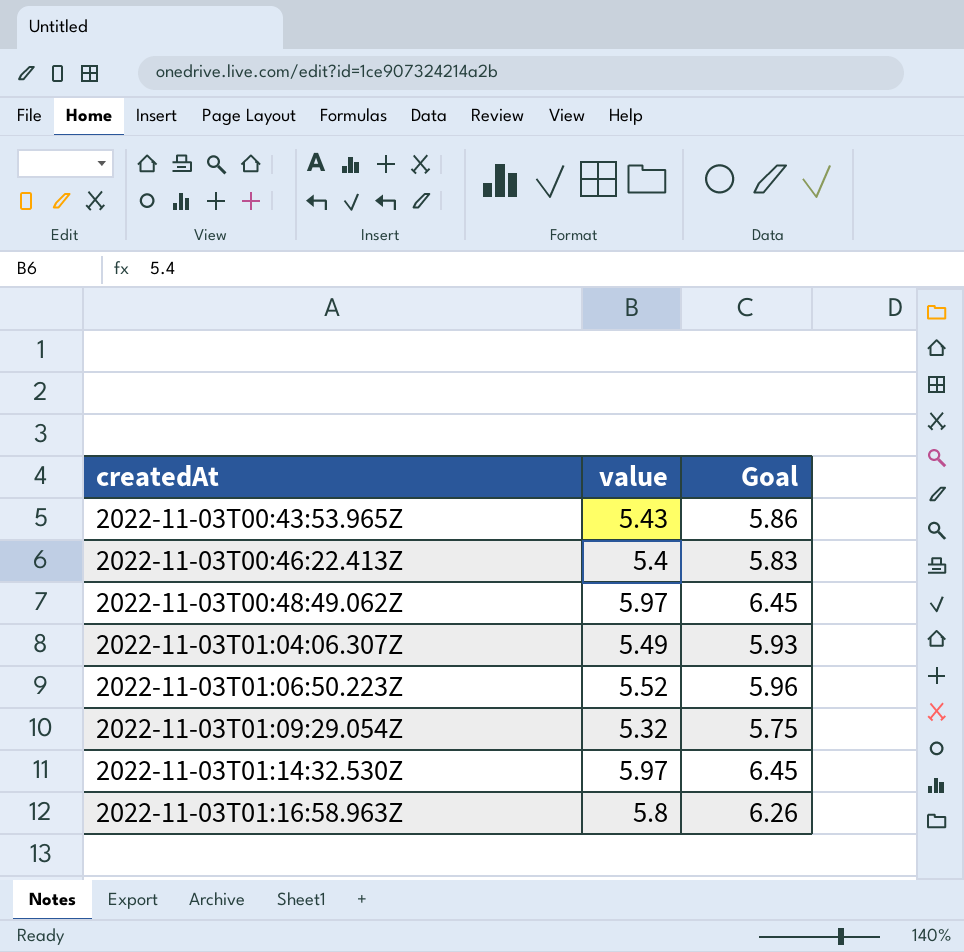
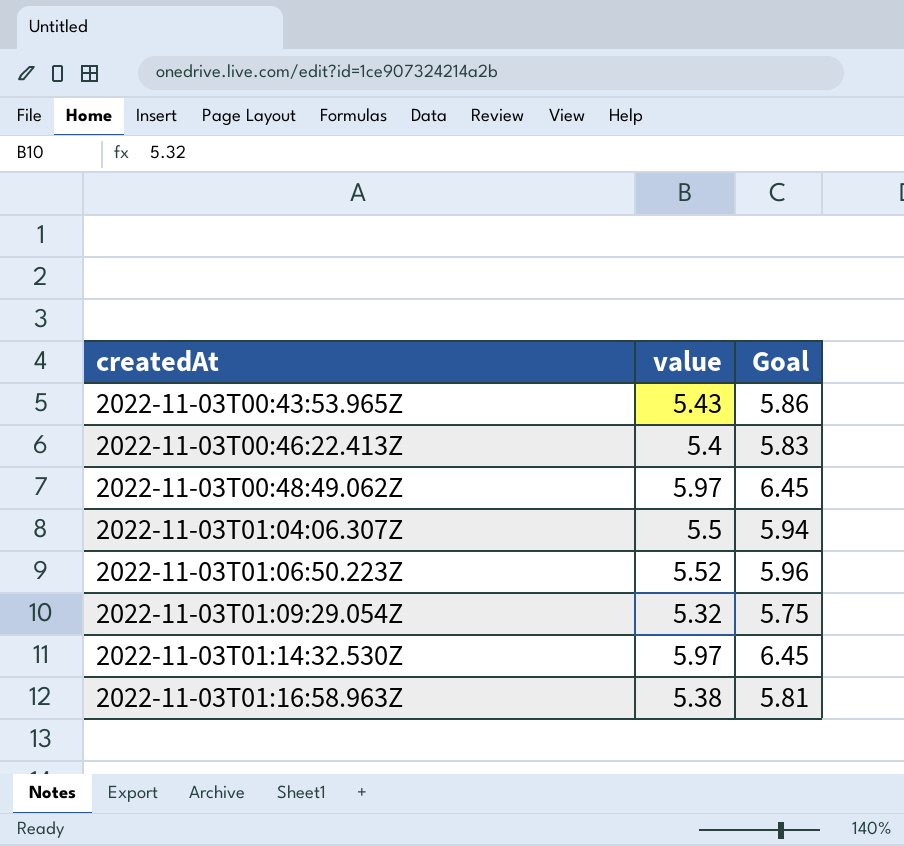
2022-11-03T01:04:06.307Z | value: 5.49 -> 5.5
2022-11-03T01:04:06.307Z | Goal: 5.93 -> 5.94
2022-11-03T01:16:58.963Z | value: 5.8 -> 5.38
2022-11-03T01:16:58.963Z | Goal: 6.26 -> 5.81

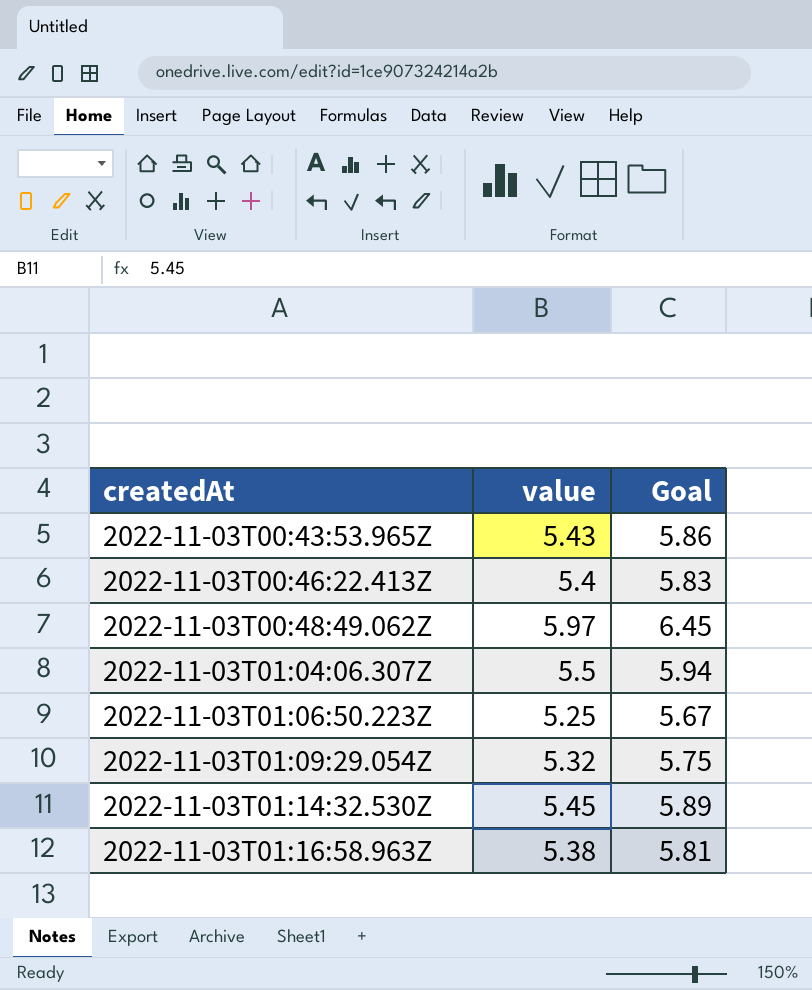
2022-11-03T01:06:50.223Z | value: 5.52 -> 5.25
2022-11-03T01:06:50.223Z | Goal: 5.96 -> 5.67
2022-11-03T01:14:32.530Z | value: 5.97 -> 5.45
2022-11-03T01:14:32.530Z | Goal: 6.45 -> 5.89

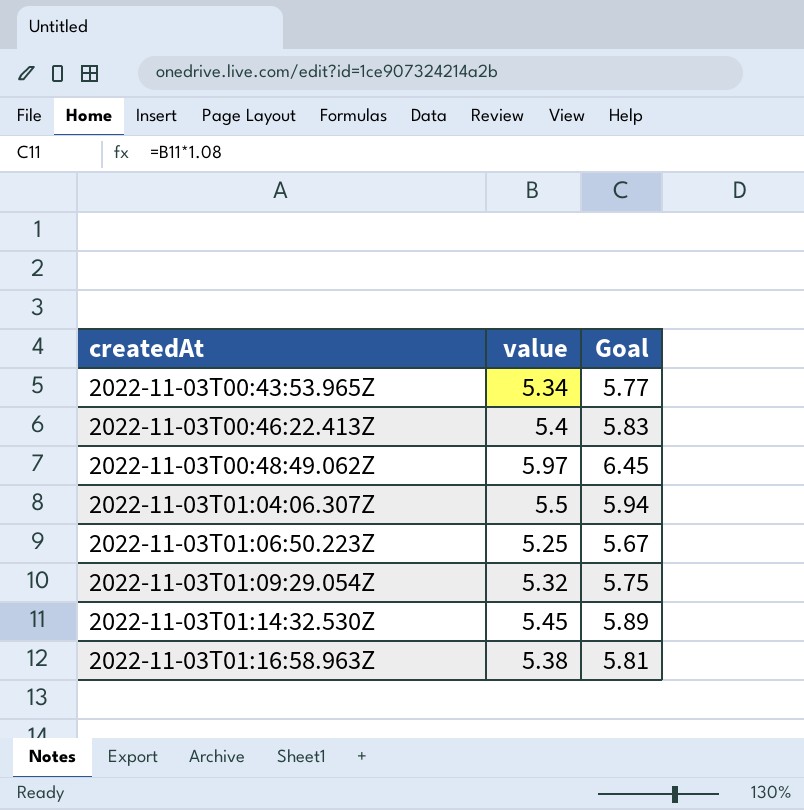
2022-11-03T00:43:53.965Z | value: 5.43 -> 5.34
2022-11-03T00:43:53.965Z | Goal: 5.86 -> 5.77

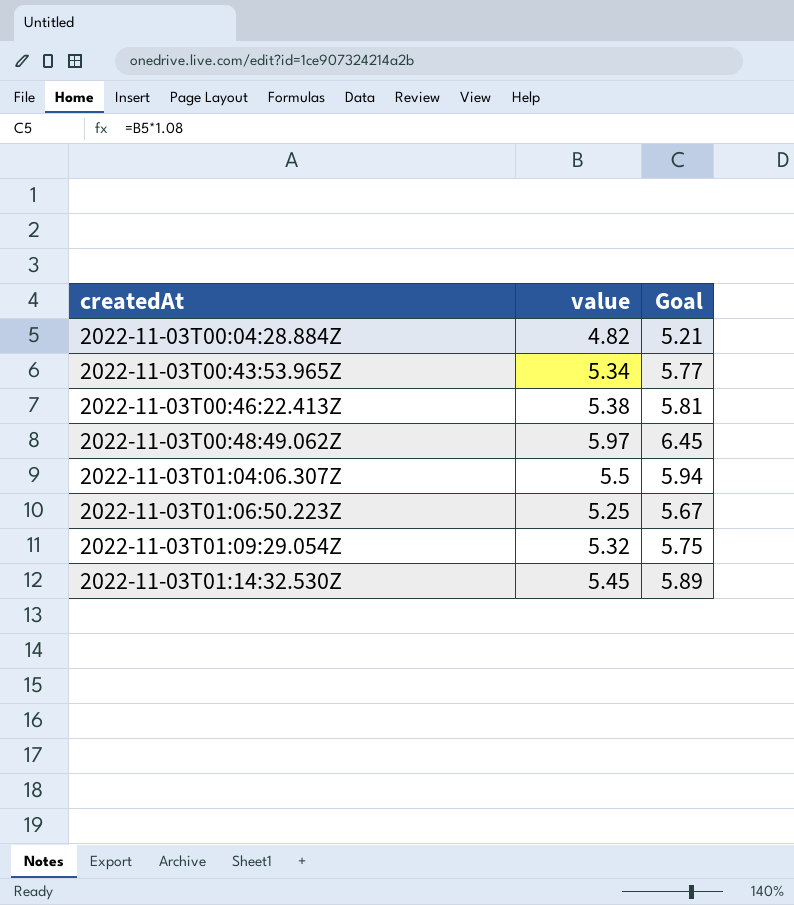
row 2022-11-03T01:16:58.963Z: 5.38 | 5.81 -> none
row 2022-11-03T00:04:28.884Z: none -> 4.82 | 5.21
2022-11-03T00:46:22.413Z | value: 5.4 -> 5.38
2022-11-03T00:46:22.413Z | Goal: 5.83 -> 5.81

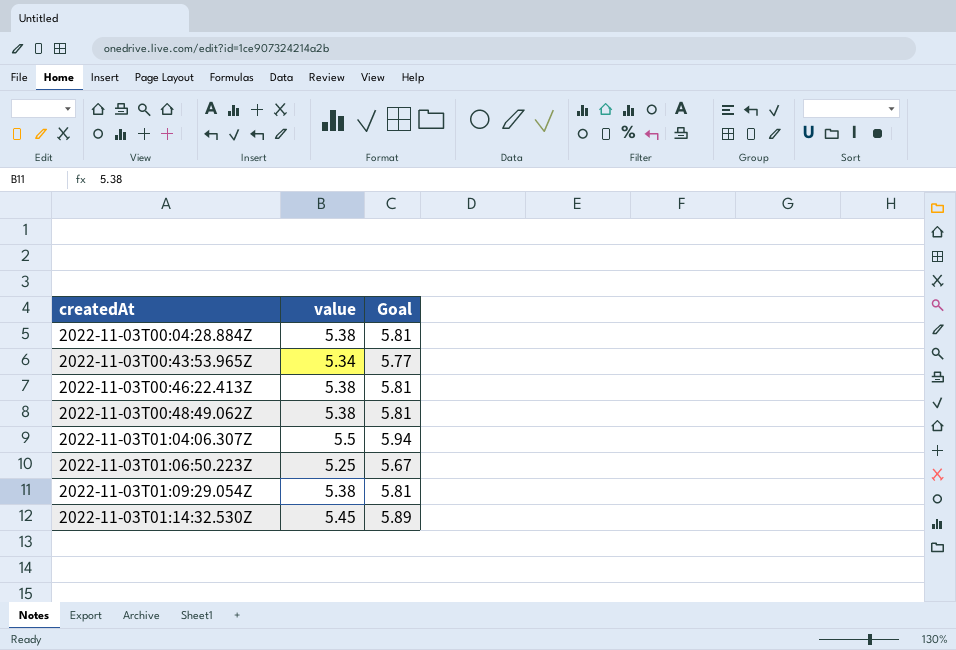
2022-11-03T00:04:28.884Z | value: 4.82 -> 5.38
2022-11-03T00:04:28.884Z | Goal: 5.21 -> 5.81
2022-11-03T00:48:49.062Z | value: 5.97 -> 5.38
2022-11-03T00:48:49.062Z | Goal: 6.45 -> 5.81
2022-11-03T01:09:29.054Z | value: 5.32 -> 5.38
2022-11-03T01:09:29.054Z | Goal: 5.75 -> 5.81

